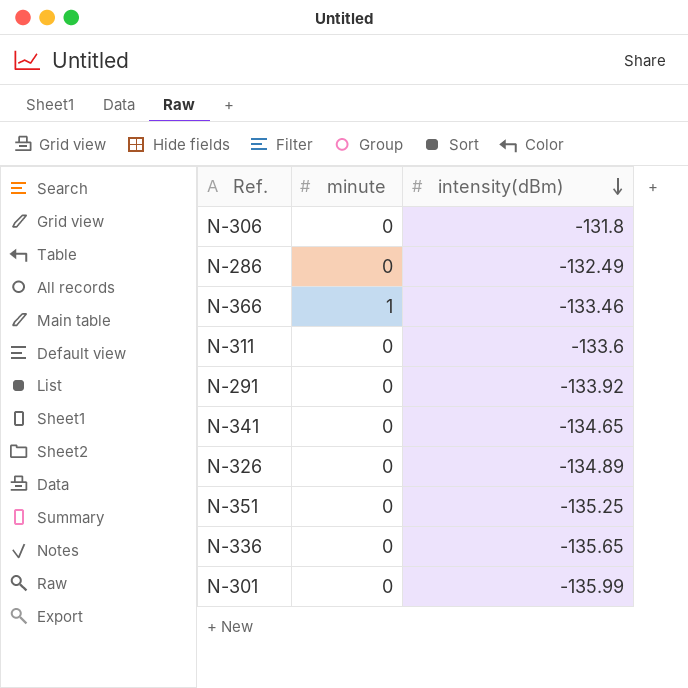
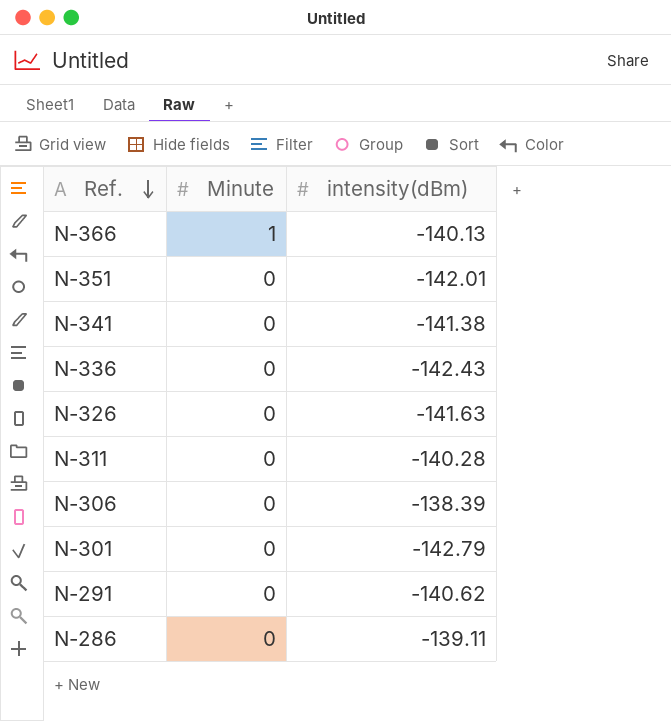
row order: intensity(dBm) descending -> Ref. descending
column name: minute -> Minute
N-366 | intensity(dBm): -133.46 -> -140.13
N-351 | intensity(dBm): -135.25 -> -142.01
N-341 | intensity(dBm): -134.65 -> -141.38
N-336 | intensity(dBm): -135.65 -> -142.43
N-326 | intensity(dBm): -134.89 -> -141.63
N-311 | intensity(dBm): -133.6 -> -140.28
N-306 | intensity(dBm): -131.8 -> -138.39
N-301 | intensity(dBm): -135.99 -> -142.79
N-291 | intensity(dBm): -133.92 -> -140.62
N-286 | intensity(dBm): -132.49 -> -139.11

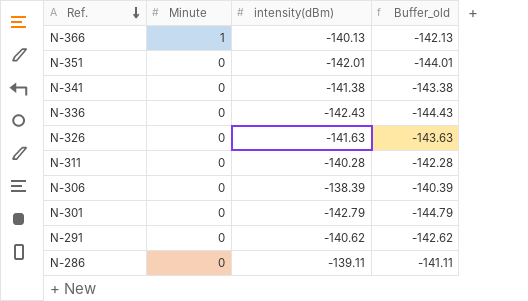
column Buffer_old | formula: none -> [intensity(dBm)] - 2

